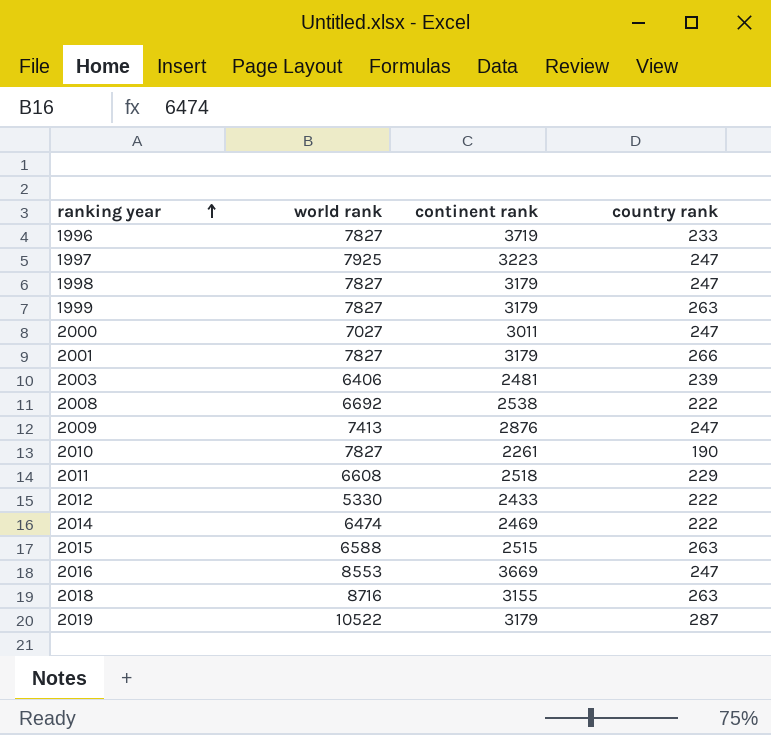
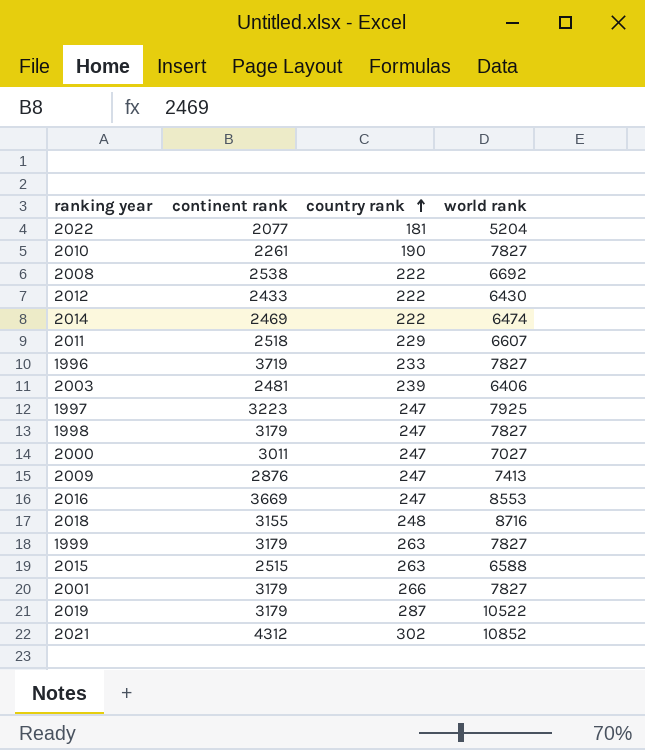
row order: ranking year ascending -> country rank ascending
column world rank | position: 2 -> 4
row 2022: none -> 2077 | 181 | 5204
2012 | world rank: 5330 -> 6430
2011 | world rank: 6608 -> 6607
2018 | country rank: 263 -> 248
row 2021: none -> 4312 | 302 | 10852

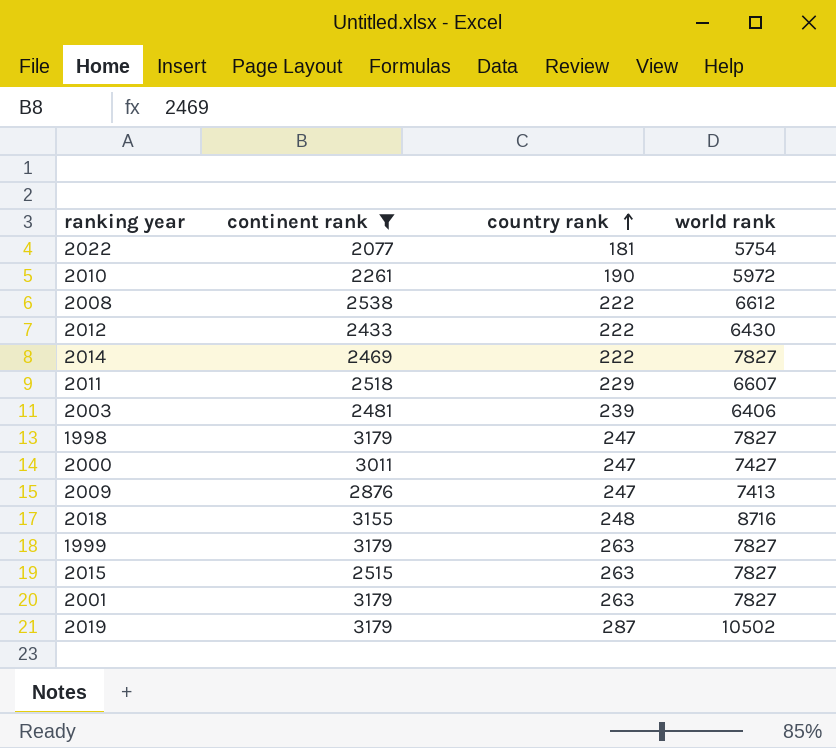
filter: none -> continent rank <= 3179
2022 | world rank: 5204 -> 5754
2010 | world rank: 7827 -> 5972
2008 | world rank: 6692 -> 6612
2014 | world rank: 6474 -> 7827
2000 | world rank: 7027 -> 7427
2015 | world rank: 6588 -> 7827
2001 | country rank: 266 -> 263
2019 | world rank: 10522 -> 10502

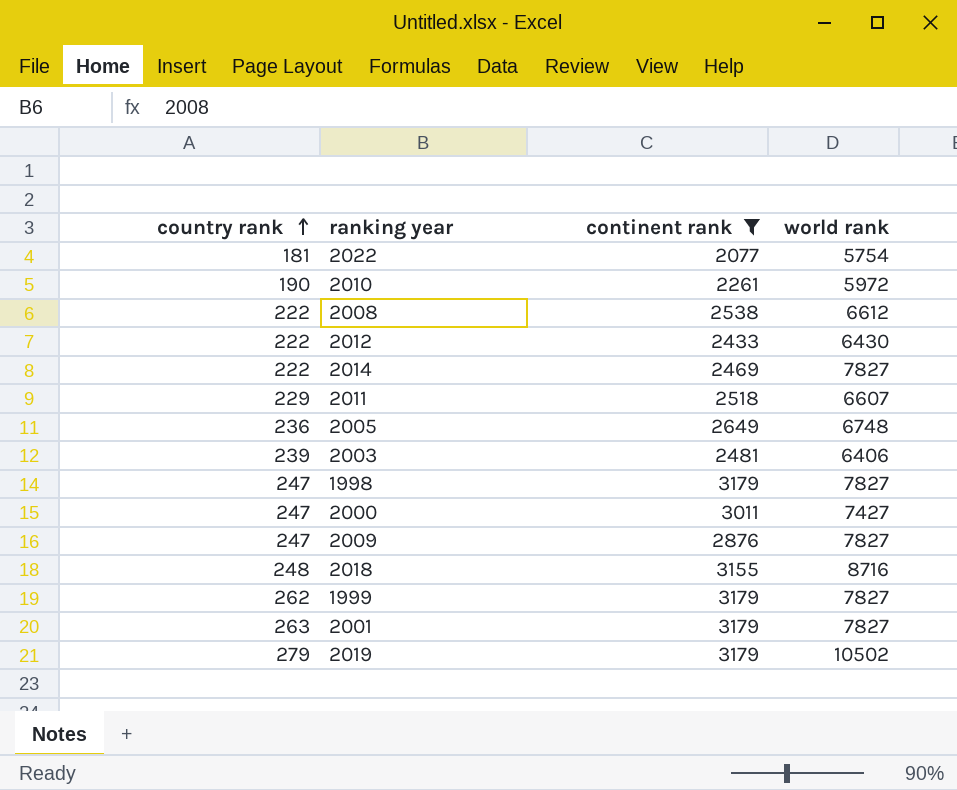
column country rank | position: 3 -> 1
row 2015: 2515 | 263 | 7827 -> none
row 2005: none -> 236 | 2649 | 6748
2009 | world rank: 7413 -> 7827
1999 | country rank: 263 -> 262
2019 | country rank: 287 -> 279

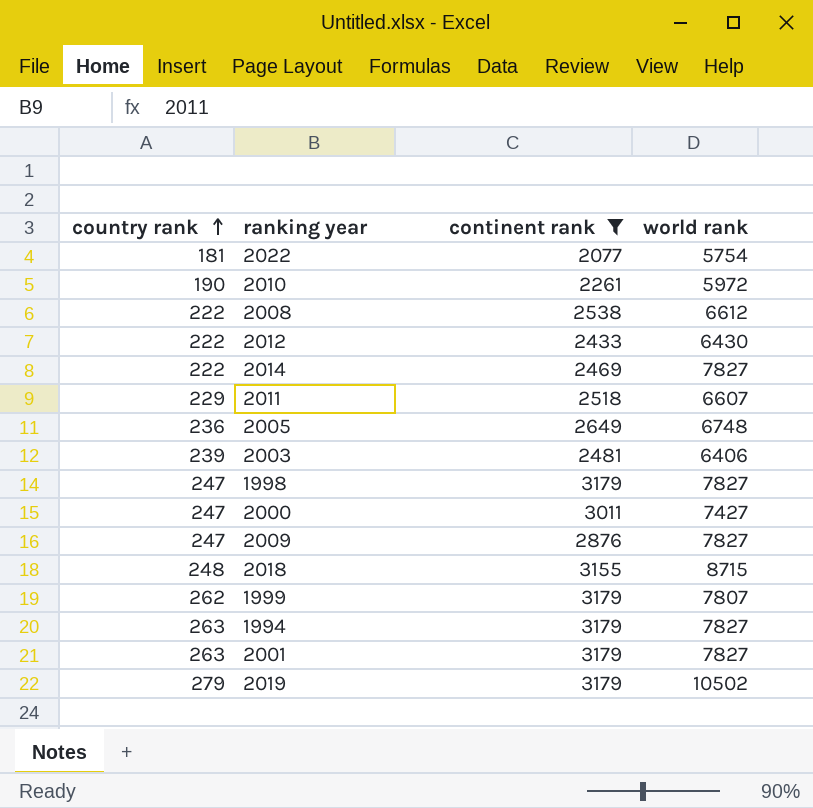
2018 | world rank: 8716 -> 8715
1999 | world rank: 7827 -> 7807
row 1994: none -> 263 | 3179 | 7827

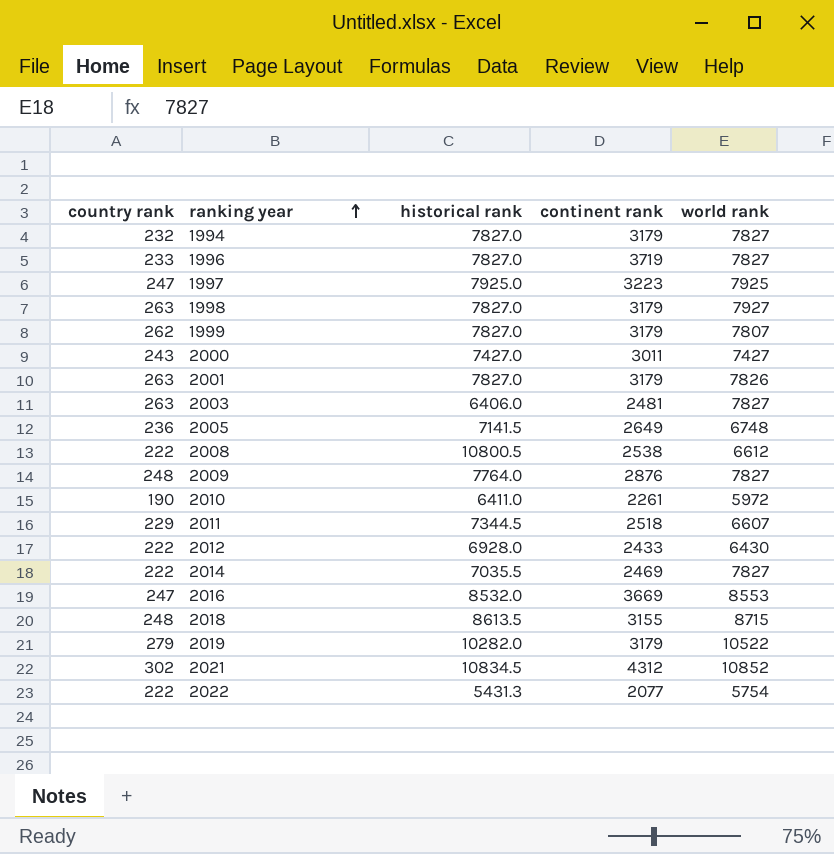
filter: continent rank <= 3179 -> none
row order: country rank ascending -> ranking year ascending
column historical rank | position: none -> 3
1994 | country rank: 263 -> 232
1998 | country rank: 247 -> 263
1998 | world rank: 7827 -> 7927
2000 | country rank: 247 -> 243
2001 | world rank: 7827 -> 7826
2003 | country rank: 239 -> 263
2003 | world rank: 6406 -> 7827
2009 | country rank: 247 -> 248
2019 | world rank: 10502 -> 10522
2022 | country rank: 181 -> 222

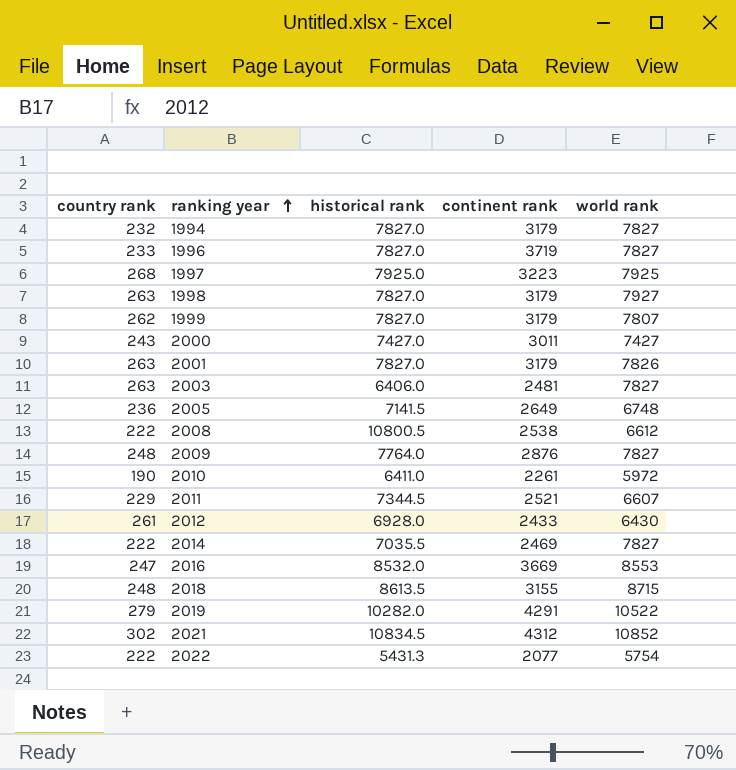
1997 | country rank: 247 -> 268
2011 | continent rank: 2518 -> 2521
2012 | country rank: 222 -> 261
2019 | continent rank: 3179 -> 4291

